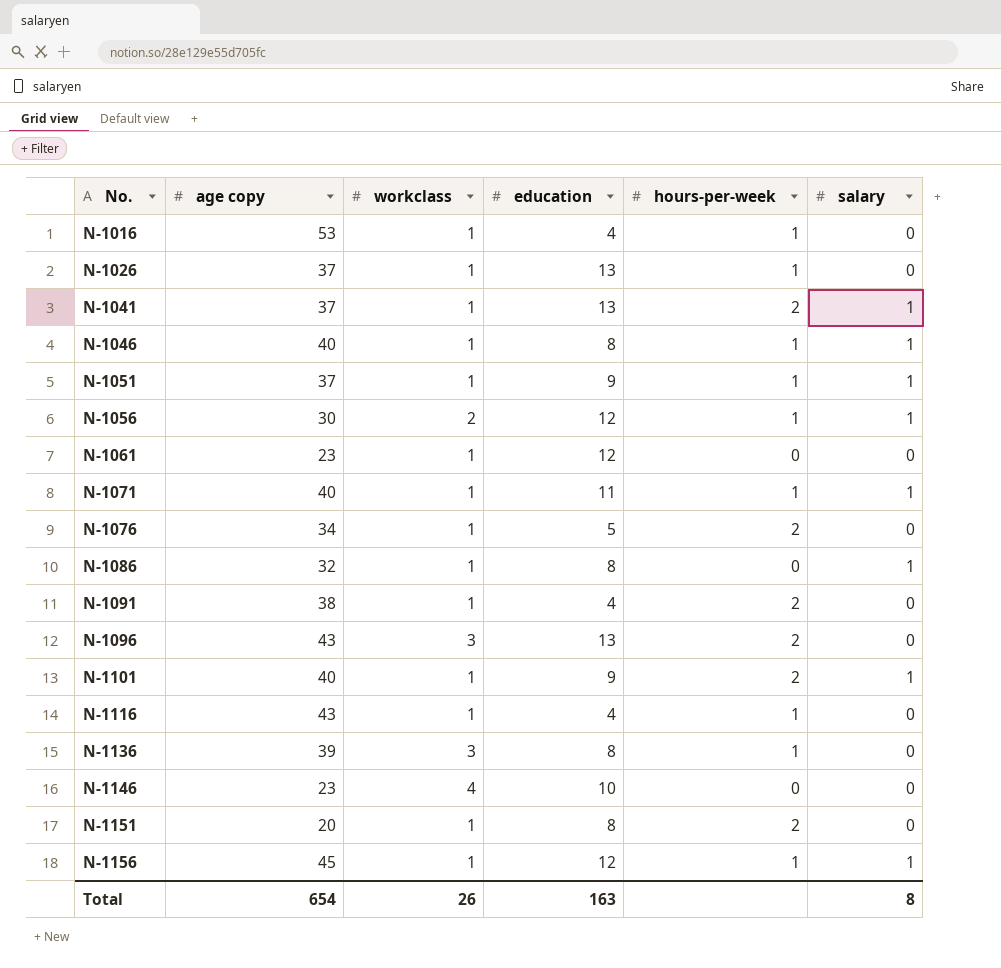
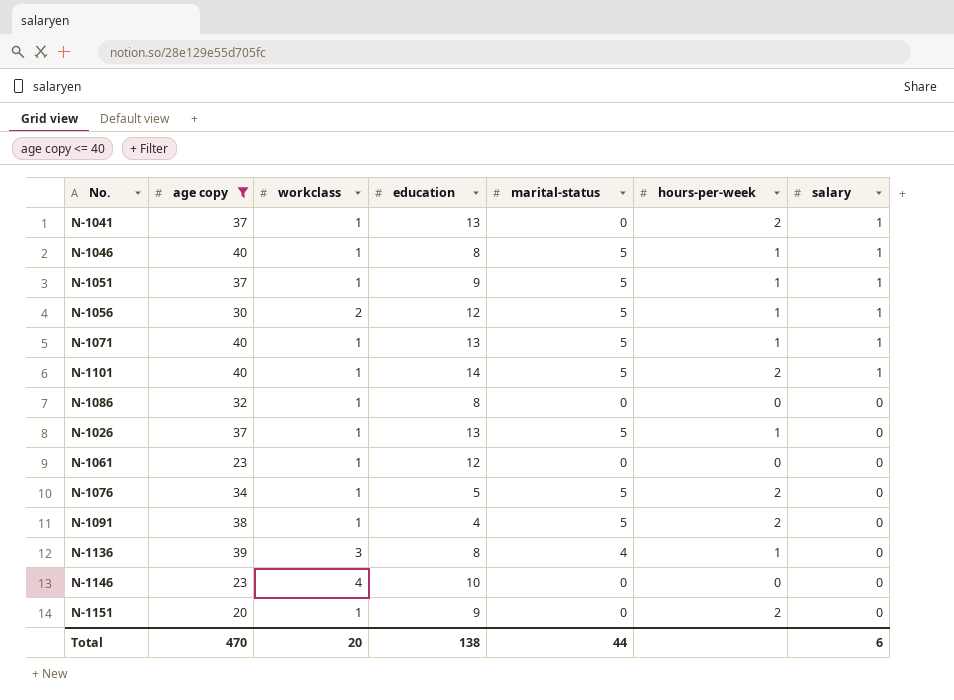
filter: none -> age copy <= 40
row order: No. ascending -> salary descending
column marital-status | position: none -> 5
N-1071 | education: 11 -> 13
N-1101 | education: 9 -> 14
N-1086 | salary: 1 -> 0
N-1151 | education: 8 -> 9
Total | age copy: 654 -> 470
Total | workclass: 26 -> 20
Total | education: 163 -> 138
Total | salary: 8 -> 6

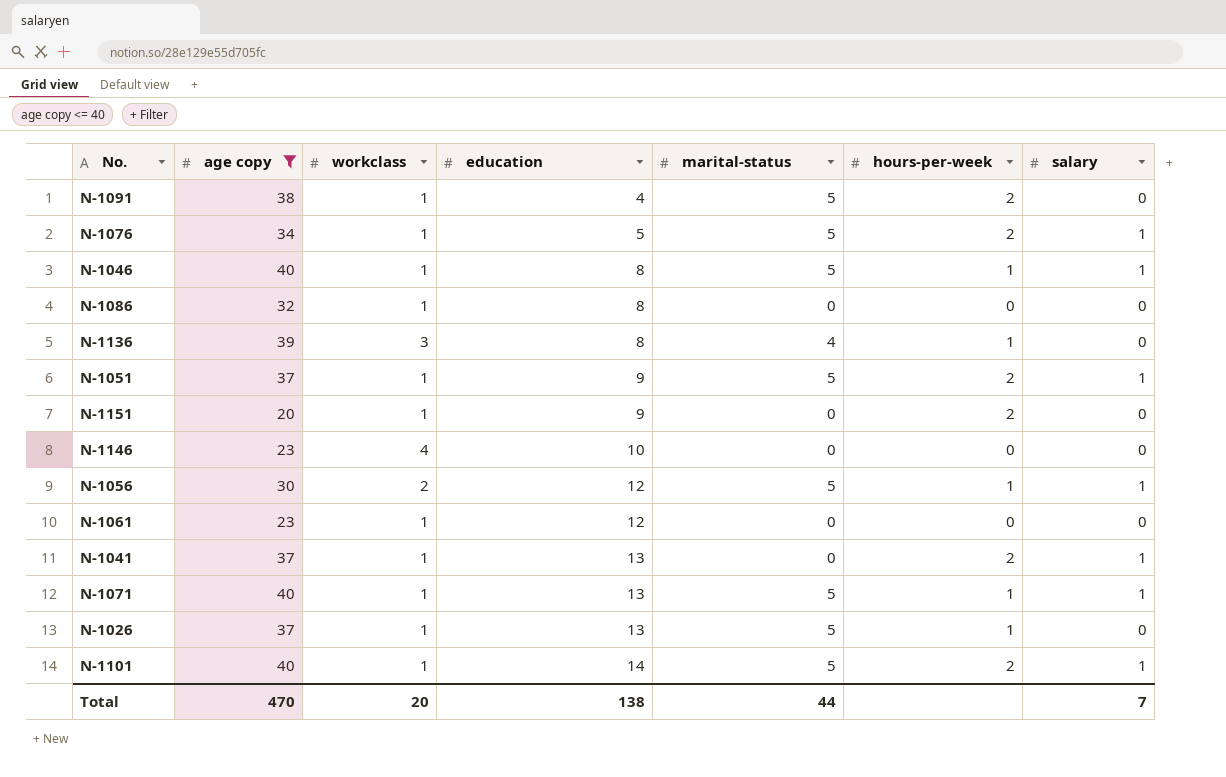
row order: salary descending -> education ascending
N-1076 | salary: 0 -> 1
N-1051 | hours-per-week: 1 -> 2
Total | salary: 6 -> 7

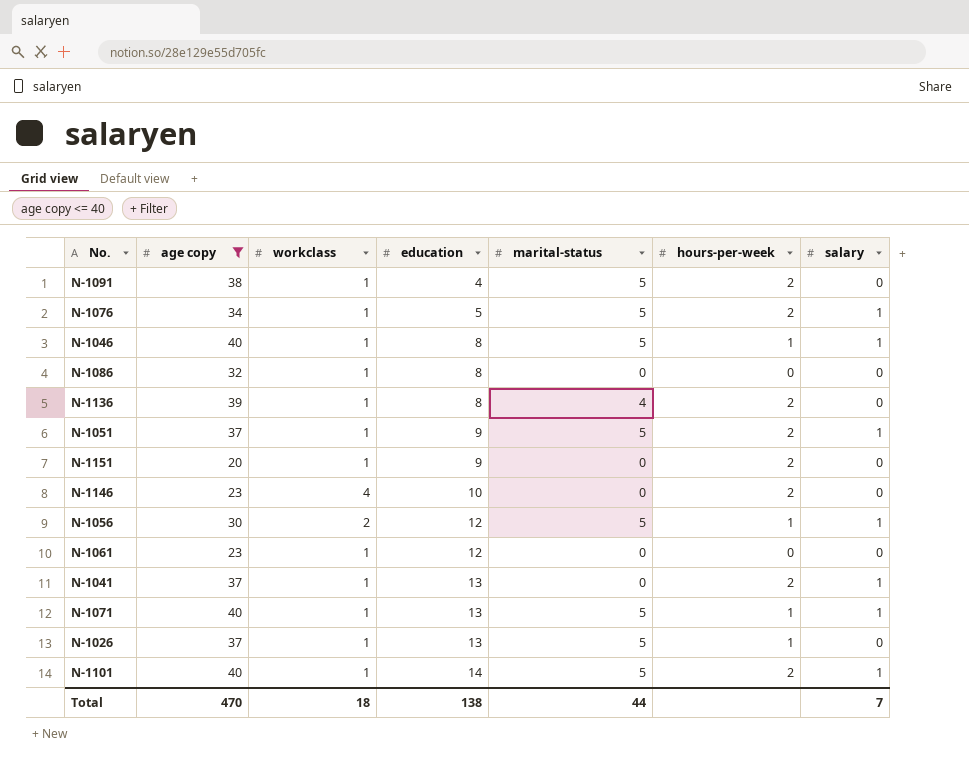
N-1136 | workclass: 3 -> 1
N-1136 | hours-per-week: 1 -> 2
N-1146 | hours-per-week: 0 -> 2
Total | workclass: 20 -> 18

